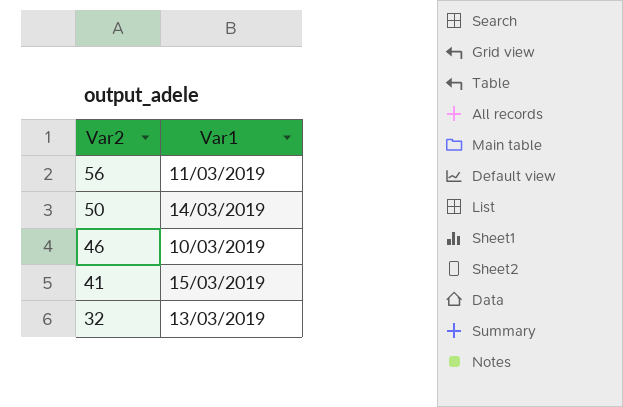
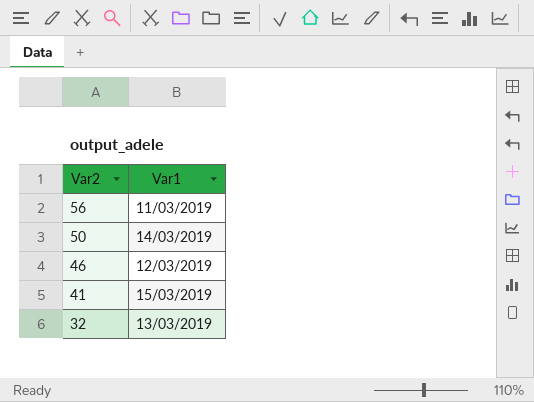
46 | Var1: 10/03/2019 -> 12/03/2019

